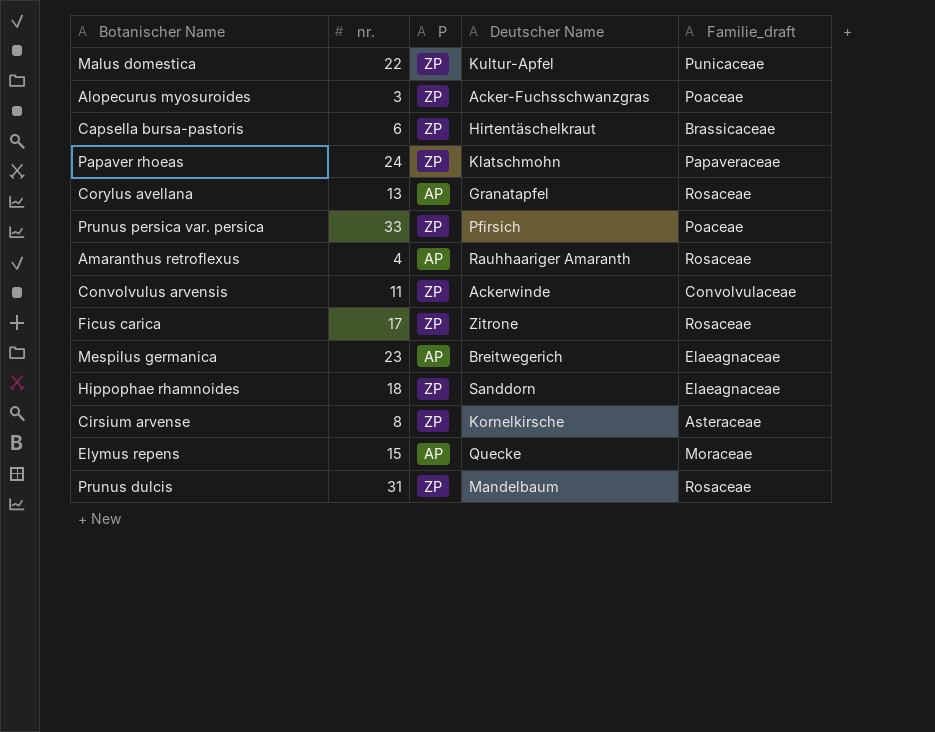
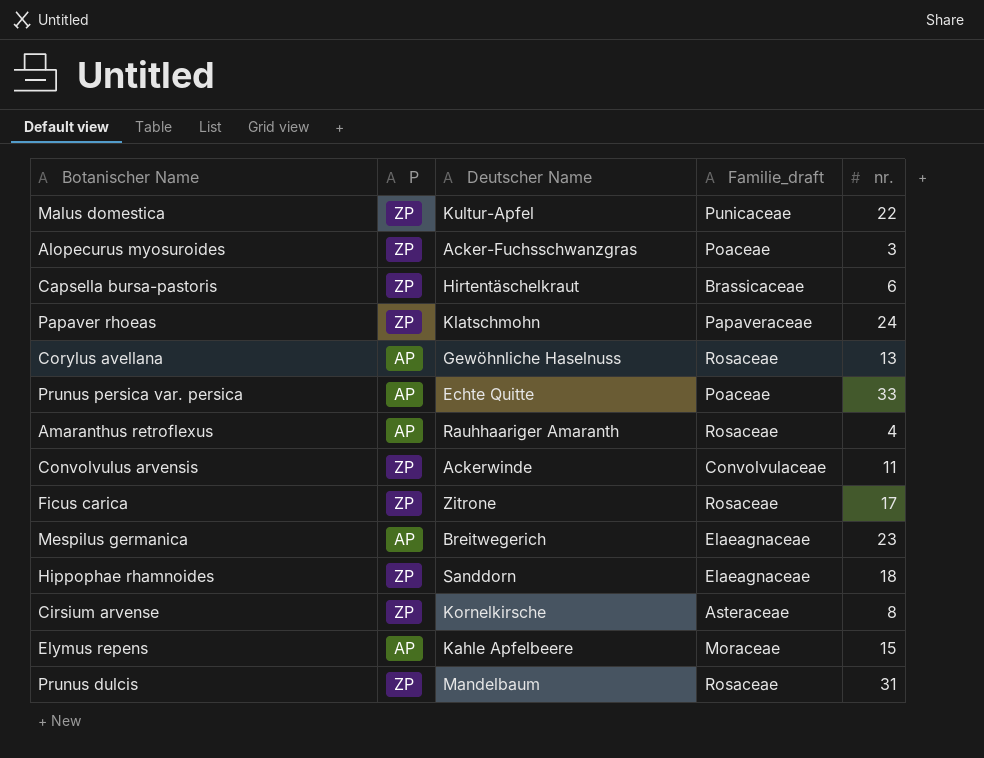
column nr. | position: 2 -> 5
Corylus avellana | Deutscher Name: Granatapfel -> Gewöhnliche Haselnuss
Prunus persica var. persica | P: ZP -> AP
Prunus persica var. persica | Deutscher Name: Pfirsich -> Echte Quitte
Elymus repens | Deutscher Name: Quecke -> Kahle Apfelbeere

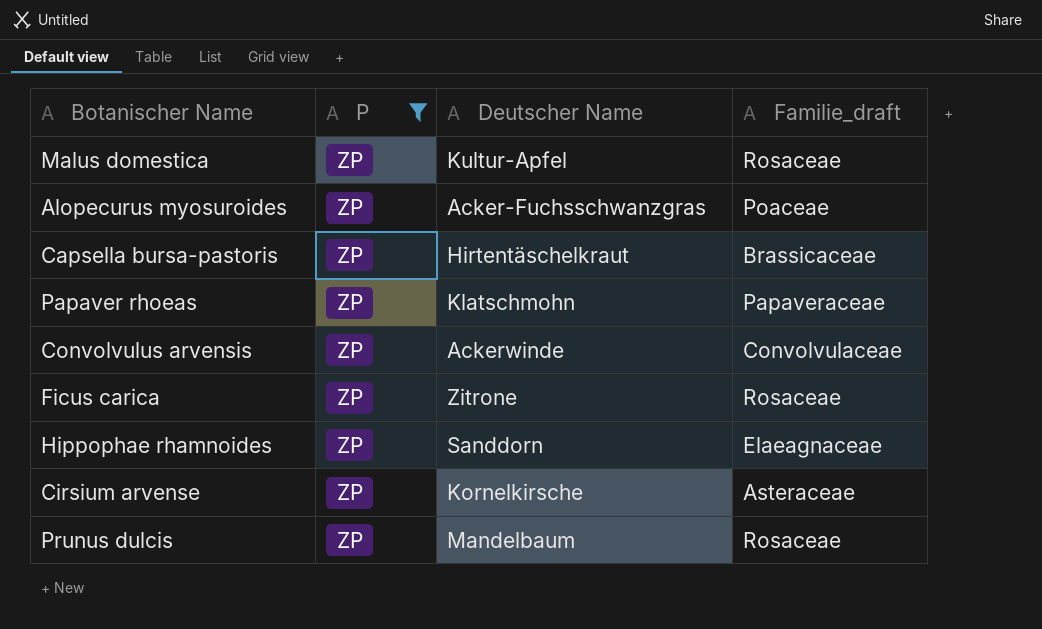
filter: none -> P = ZP
column nr. | position: 5 -> none
Malus domestica | Familie_draft: Punicaceae -> Rosaceae

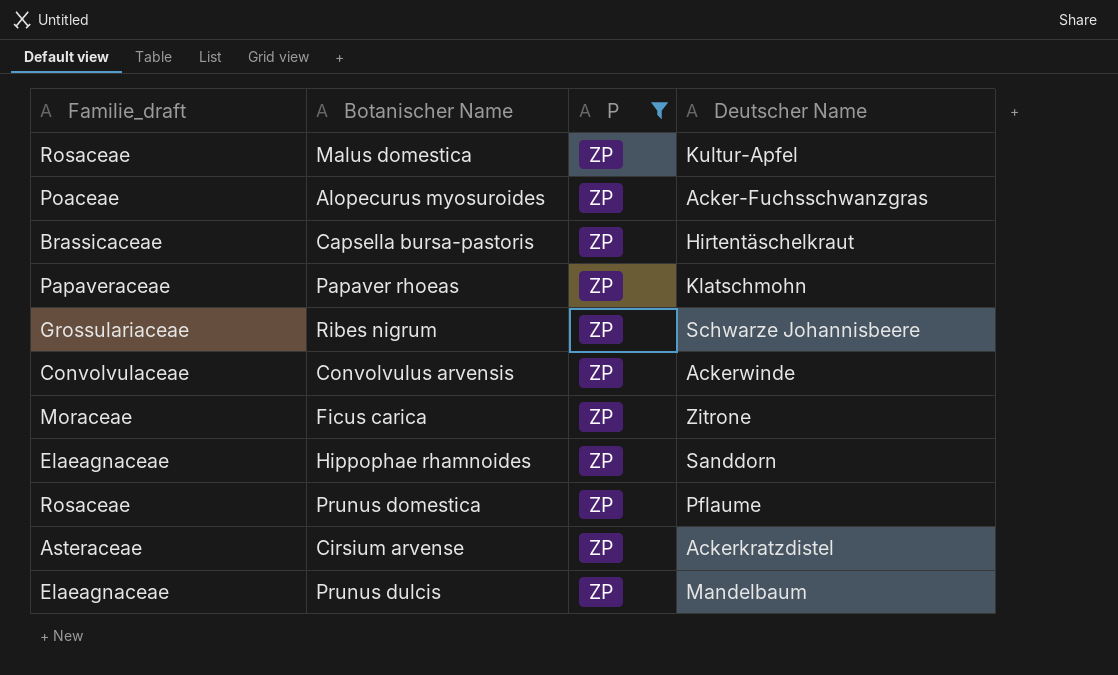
column Familie_draft | position: 4 -> 1
row Ribes nigrum: none -> Grossulariaceae | ZP | Schwarze Johannisbeere
Ficus carica | Familie_draft: Rosaceae -> Moraceae
row Prunus domestica: none -> Rosaceae | ZP | Pflaume
Cirsium arvense | Deutscher Name: Kornelkirsche -> Ackerkratzdistel
Prunus dulcis | Familie_draft: Rosaceae -> Elaeagnaceae

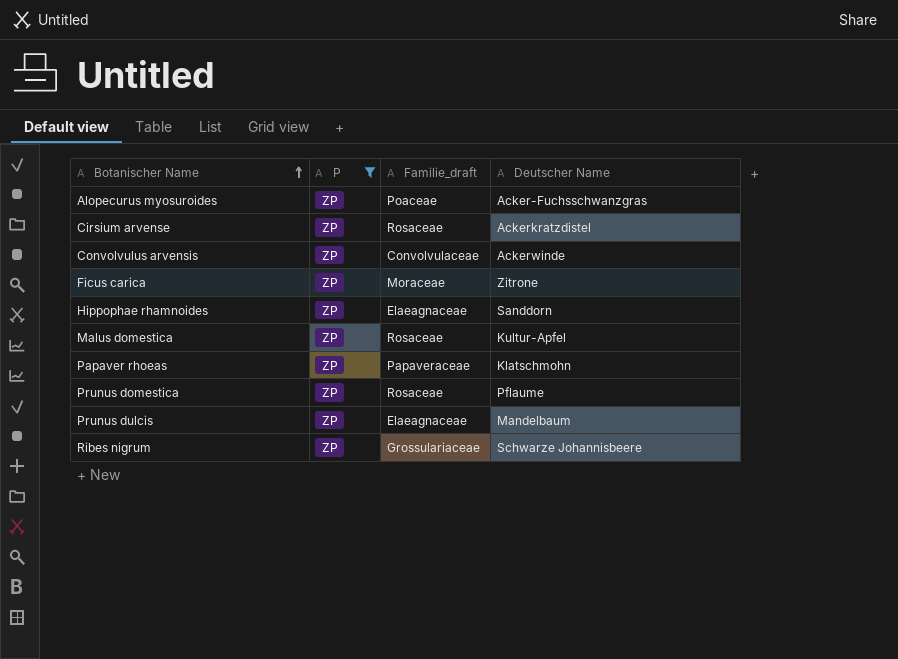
row order: none -> Botanischer Name ascending
column Familie_draft | position: 1 -> 3
row Capsella bursa-pastoris: Brassicaceae | ZP | Hirtentäschelkraut -> none
Cirsium arvense | Familie_draft: Asteraceae -> Rosaceae

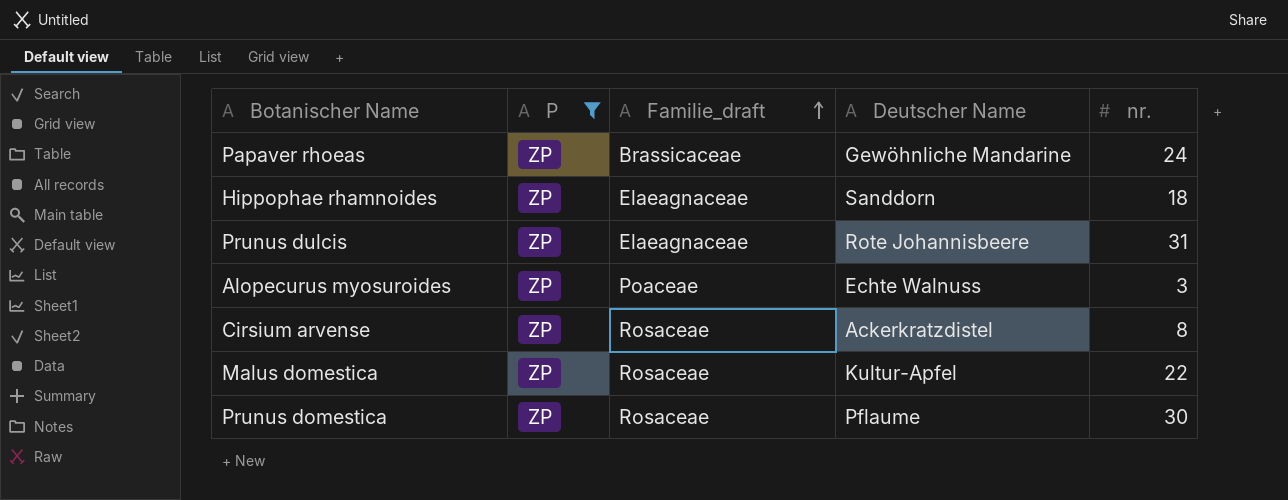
row order: Botanischer Name ascending -> Familie_draft ascending
column nr. | position: none -> 5
row Convolvulus arvensis: ZP | Convolvulaceae | Ackerwinde -> none
row Ficus carica: ZP | Moraceae | Zitrone -> none
row Ribes nigrum: ZP | Grossulariaceae | Schwarze Johannisbeere -> none
Papaver rhoeas | Familie_draft: Papaveraceae -> Brassicaceae
Papaver rhoeas | Deutscher Name: Klatschmohn -> Gewöhnliche Mandarine
Prunus dulcis | Deutscher Name: Mandelbaum -> Rote Johannisbeere
Alopecurus myosuroides | Deutscher Name: Acker-Fuchsschwanzgras -> Echte Walnuss

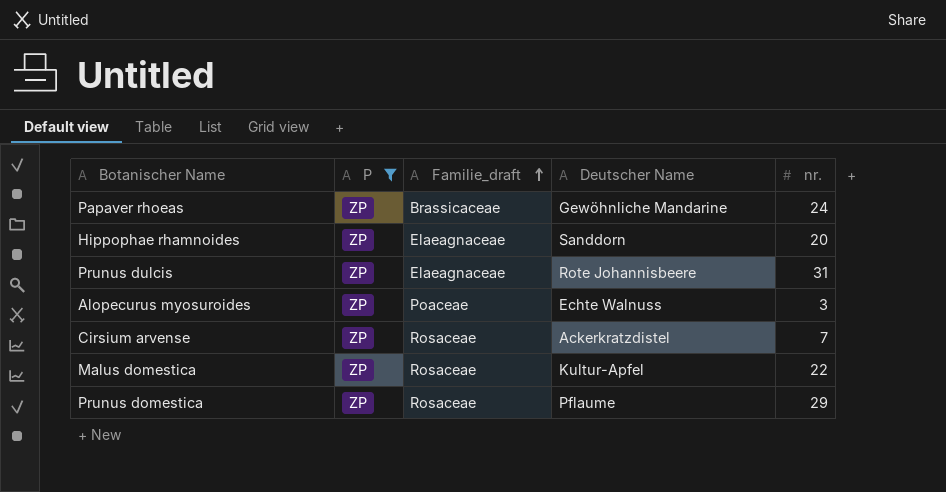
Hippophae rhamnoides | nr.: 18 -> 20
Cirsium arvense | nr.: 8 -> 7
Prunus domestica | nr.: 30 -> 29

